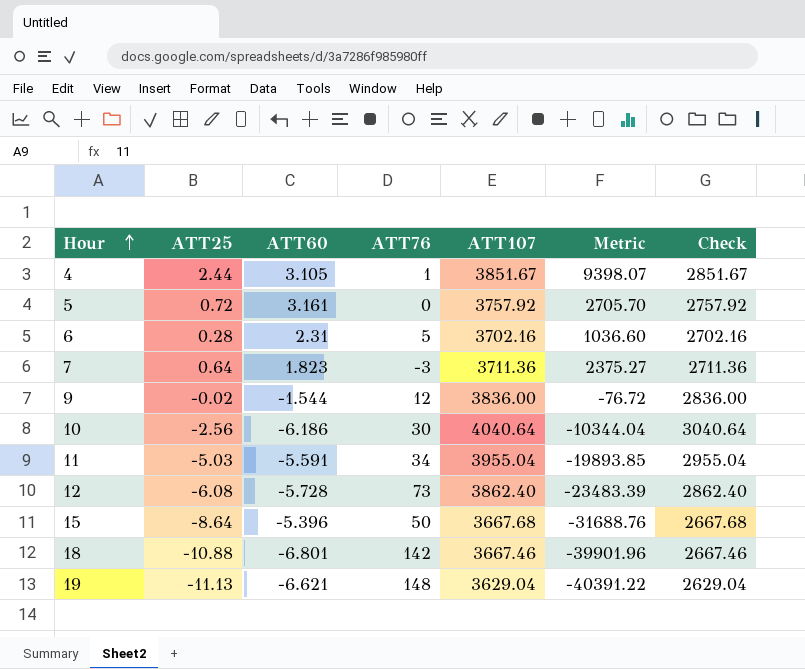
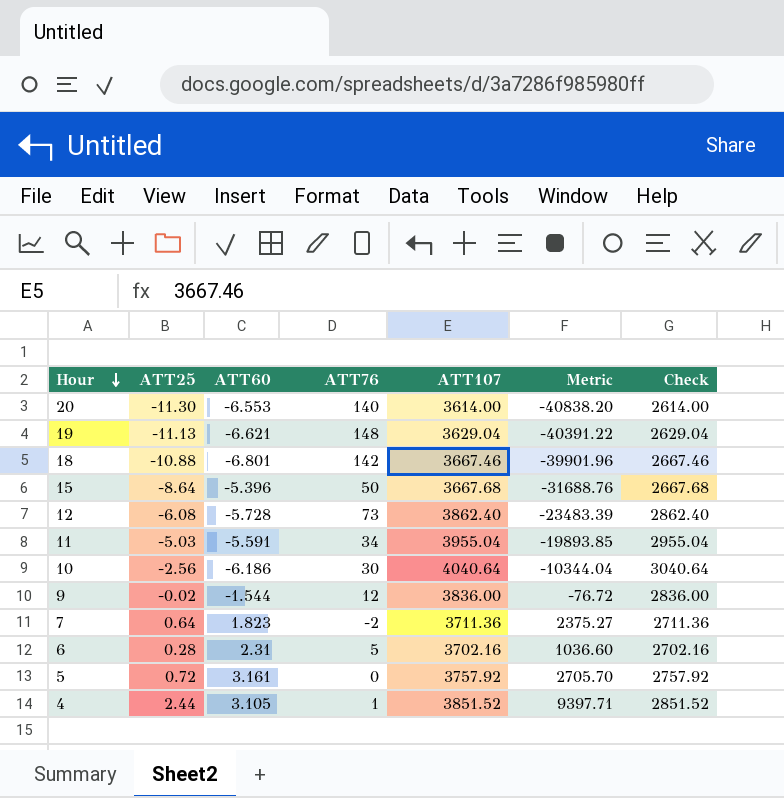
row order: Hour ascending -> Hour descending
row 20: none -> -11.30 | -6.553 | 140 | 3614.00 | -40838.20 | 2614.00
7 | ATT76: -3 -> -2
4 | ATT107: 3851.67 -> 3851.52
4 | Metric: 9398.07 -> 9397.71
4 | Check: 2851.67 -> 2851.52

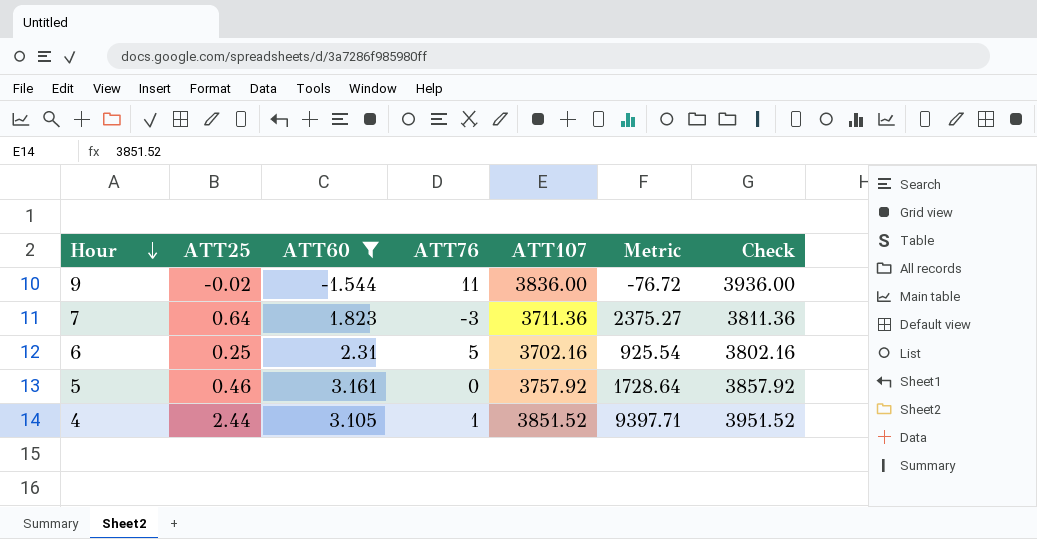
filter: none -> ATT60 >= -1.544
column Check | formula: [ATT107] - 1000 -> [ATT107] + 100
9 | ATT76: 12 -> 11
7 | ATT76: -2 -> -3
6 | ATT25: 0.28 -> 0.25
6 | Metric: 1036.60 -> 925.54
5 | ATT25: 0.72 -> 0.46
5 | Metric: 2705.70 -> 1728.64

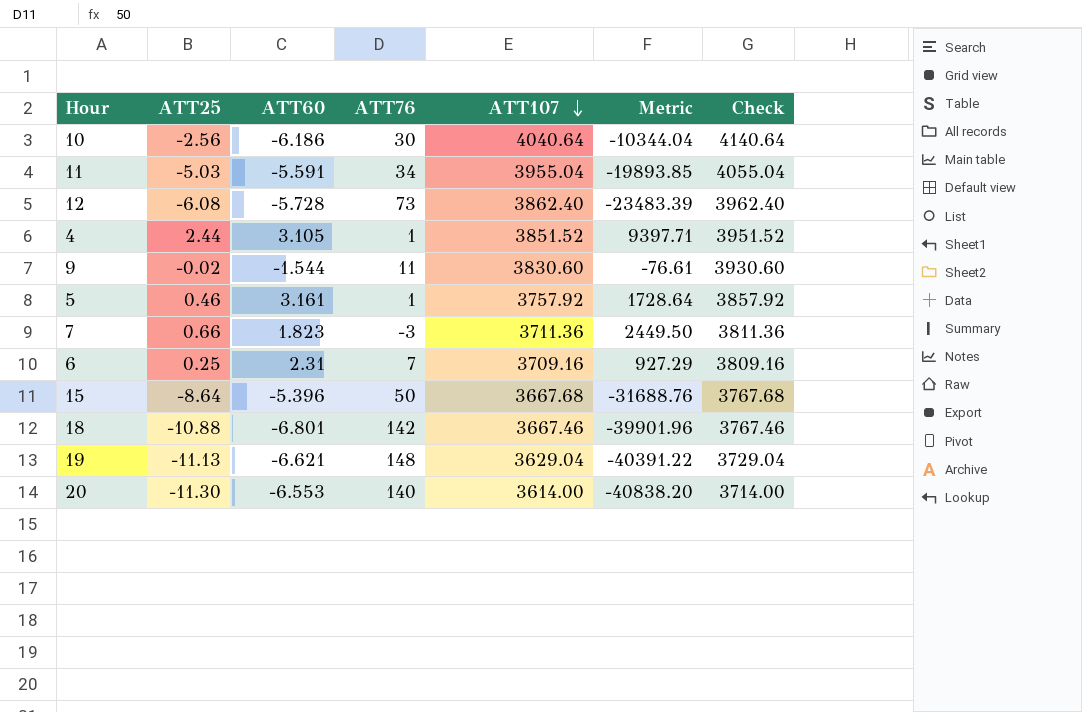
filter: ATT60 >= -1.544 -> none
row order: Hour descending -> ATT107 descending
9 | ATT107: 3836.00 -> 3830.60
9 | Metric: -76.72 -> -76.61
9 | Check: 3936.00 -> 3930.60
5 | ATT76: 0 -> 1
7 | ATT25: 0.64 -> 0.66
7 | Metric: 2375.27 -> 2449.50
6 | ATT76: 5 -> 7
6 | ATT107: 3702.16 -> 3709.16
6 | Metric: 925.54 -> 927.29
6 | Check: 3802.16 -> 3809.16

